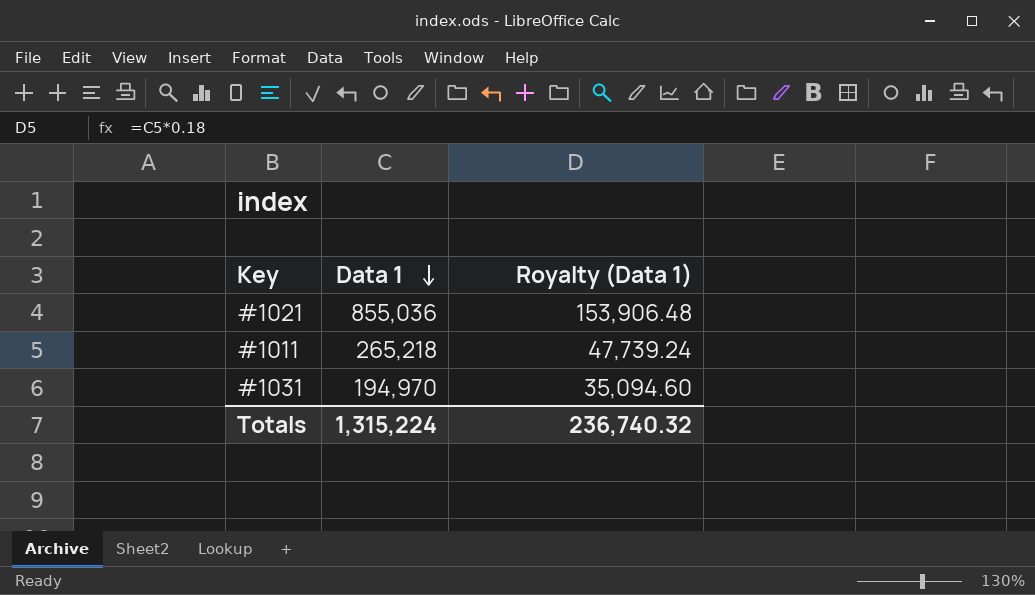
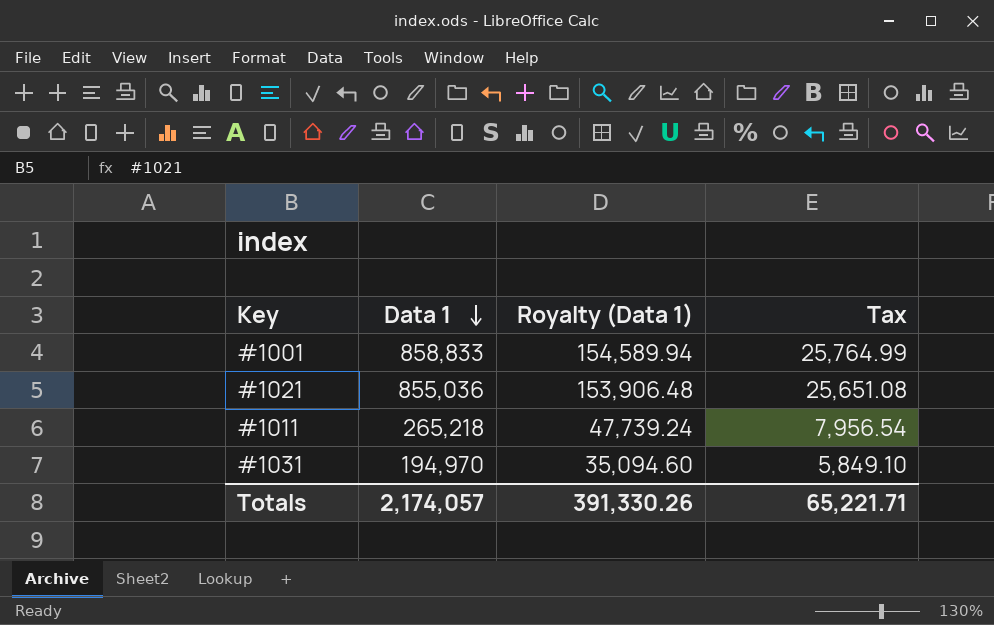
column Tax | formula: none -> [Data 1] * 0.03
row #1001: none -> 858,833 | 154,589.94 | 25,764.99
Totals | Data 1: 1,315,224 -> 2,174,057
Totals | Royalty (Data 1): 236,740.32 -> 391,330.26

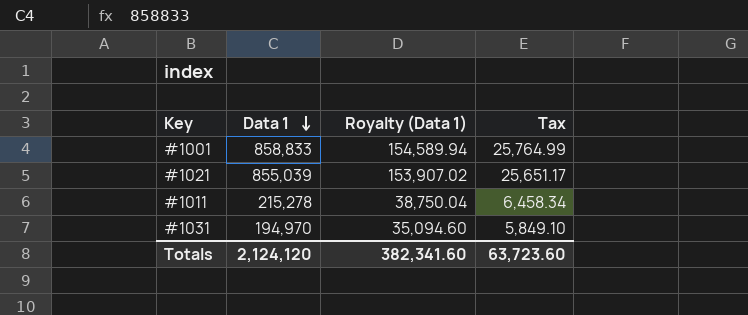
#1021 | Data 1: 855,036 -> 855,039
#1021 | Royalty (Data 1): 153,906.48 -> 153,907.02
#1021 | Tax: 25,651.08 -> 25,651.17
#1011 | Data 1: 265,218 -> 215,278
#1011 | Royalty (Data 1): 47,739.24 -> 38,750.04
#1011 | Tax: 7,956.54 -> 6,458.34
Totals | Data 1: 2,174,057 -> 2,124,120
Totals | Royalty (Data 1): 391,330.26 -> 382,341.60
Totals | Tax: 65,221.71 -> 63,723.60

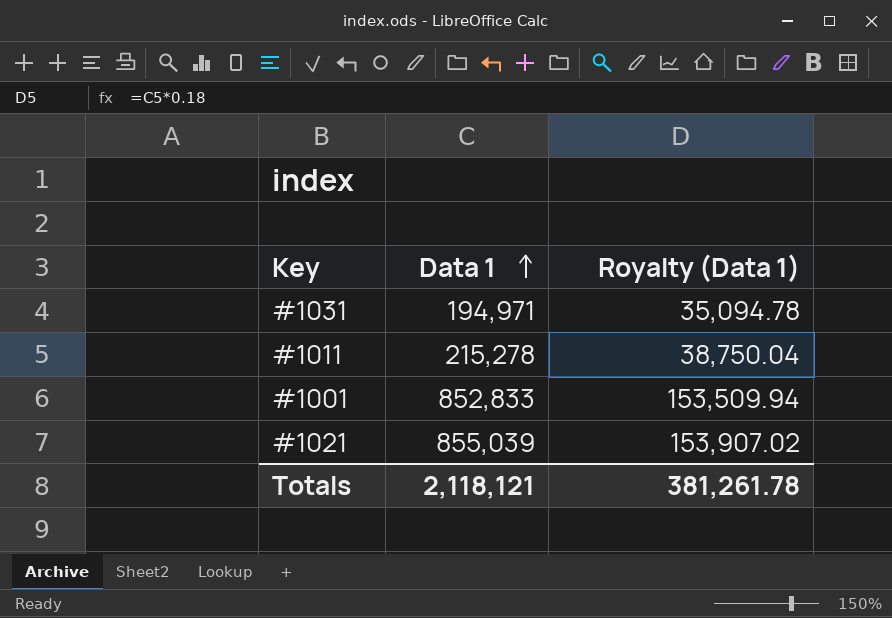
row order: Data 1 descending -> Data 1 ascending
column Tax | formula: [Data 1] * 0.03 -> none
#1031 | Data 1: 194,970 -> 194,971
#1031 | Royalty (Data 1): 35,094.60 -> 35,094.78
#1001 | Data 1: 858,833 -> 852,833
#1001 | Royalty (Data 1): 154,589.94 -> 153,509.94
Totals | Data 1: 2,124,120 -> 2,118,121
Totals | Royalty (Data 1): 382,341.60 -> 381,261.78

